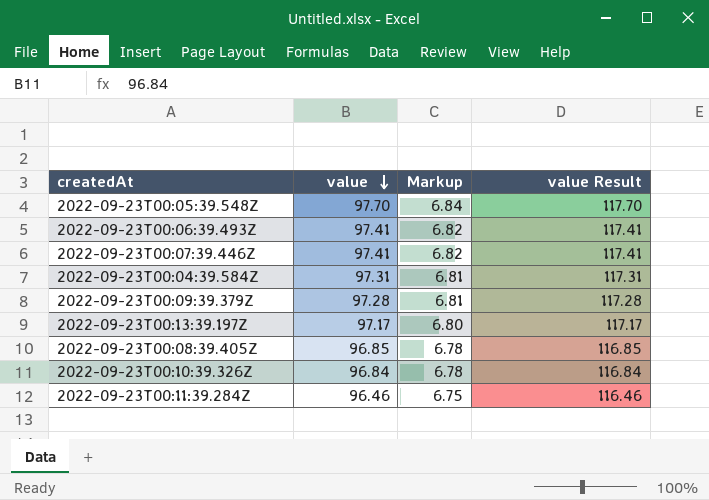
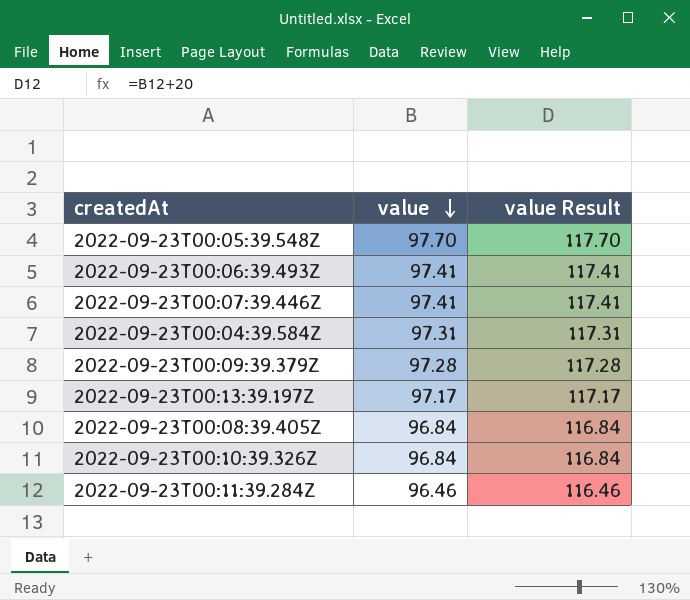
column Markup | formula: [value] * 0.07 -> none
2022-09-23T00:08:39.405Z | value: 96.85 -> 96.84
2022-09-23T00:08:39.405Z | value Result: 116.85 -> 116.84

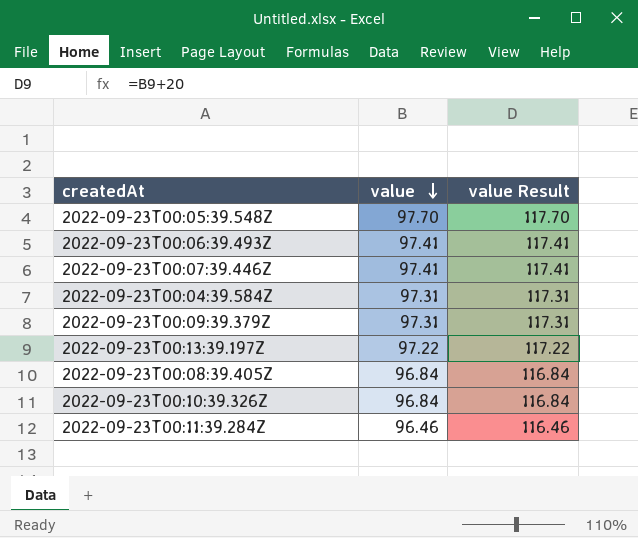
2022-09-23T00:09:39.379Z | value: 97.28 -> 97.31
2022-09-23T00:09:39.379Z | value Result: 117.28 -> 117.31
2022-09-23T00:13:39.197Z | value: 97.17 -> 97.22
2022-09-23T00:13:39.197Z | value Result: 117.17 -> 117.22

